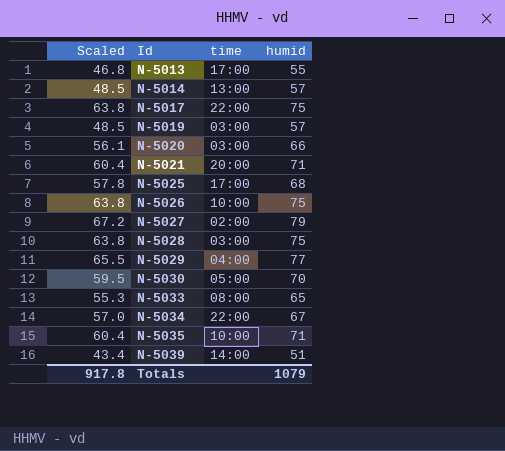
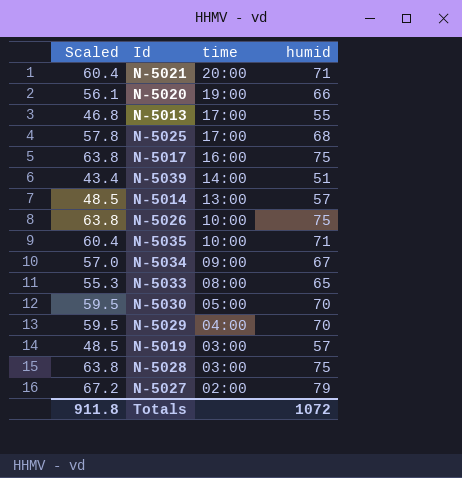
row order: Id ascending -> time descending
N-5020 | time: 03:00 -> 19:00
N-5017 | time: 22:00 -> 16:00
N-5034 | time: 22:00 -> 09:00
N-5029 | Scaled: 65.5 -> 59.5
N-5029 | humid: 77 -> 70
Totals | Scaled: 917.8 -> 911.8
Totals | humid: 1079 -> 1072

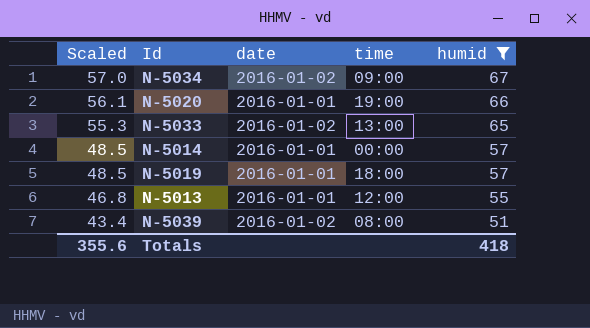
filter: none -> humid <= 67
row order: time descending -> Scaled descending
column date | position: none -> 3
N-5033 | time: 08:00 -> 13:00
N-5014 | time: 13:00 -> 00:00
N-5019 | time: 03:00 -> 18:00
N-5013 | time: 17:00 -> 12:00
N-5039 | time: 14:00 -> 08:00
Totals | Scaled: 911.8 -> 355.6
Totals | humid: 1072 -> 418

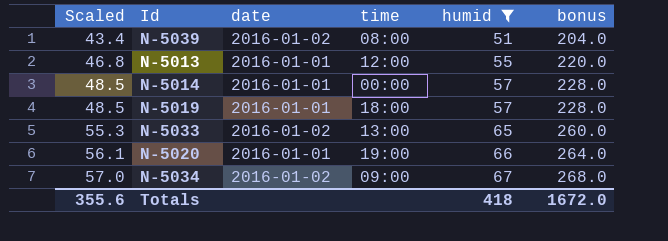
row order: Scaled descending -> Scaled ascending
column bonus | formula: none -> [humid] * 4

